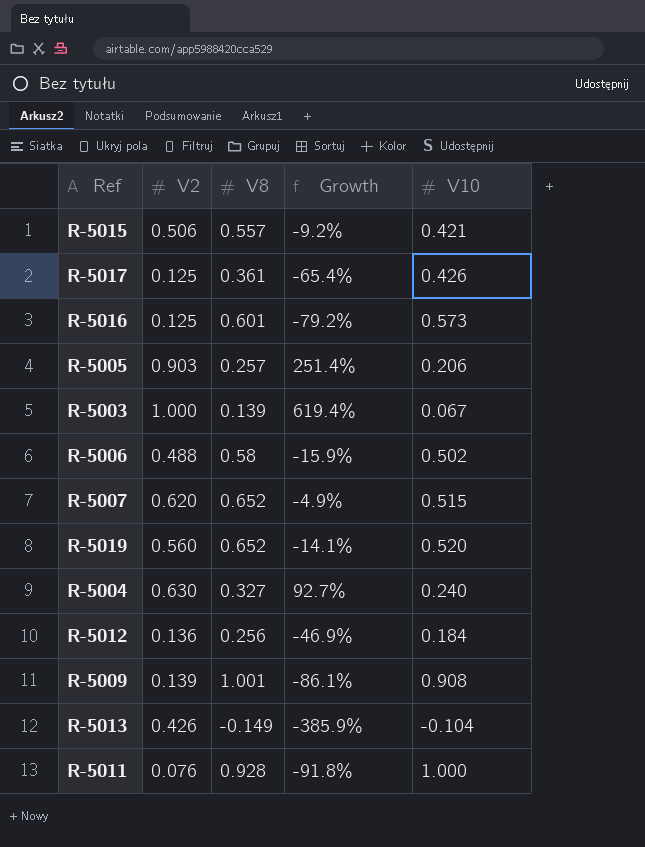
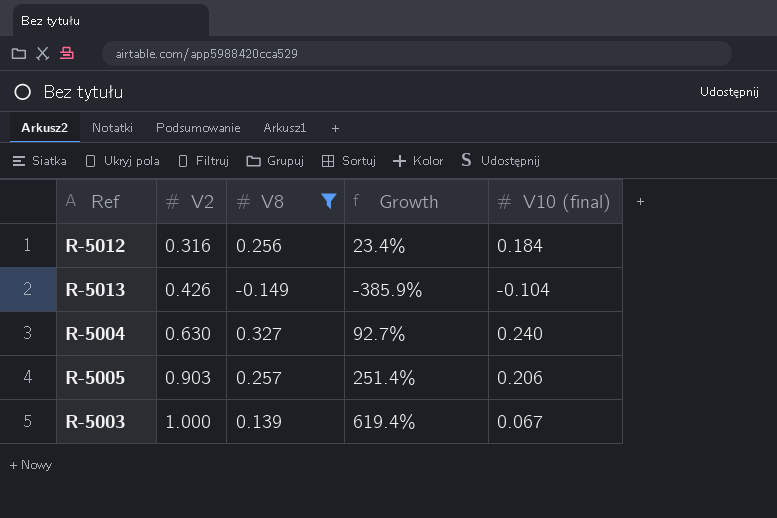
filter: none -> V8 <= 0.327
row order: none -> V2 ascending
column name: V10 -> V10 (final)
R-5012 | V2: 0.136 -> 0.316
R-5012 | Growth: -46.9% -> 23.4%

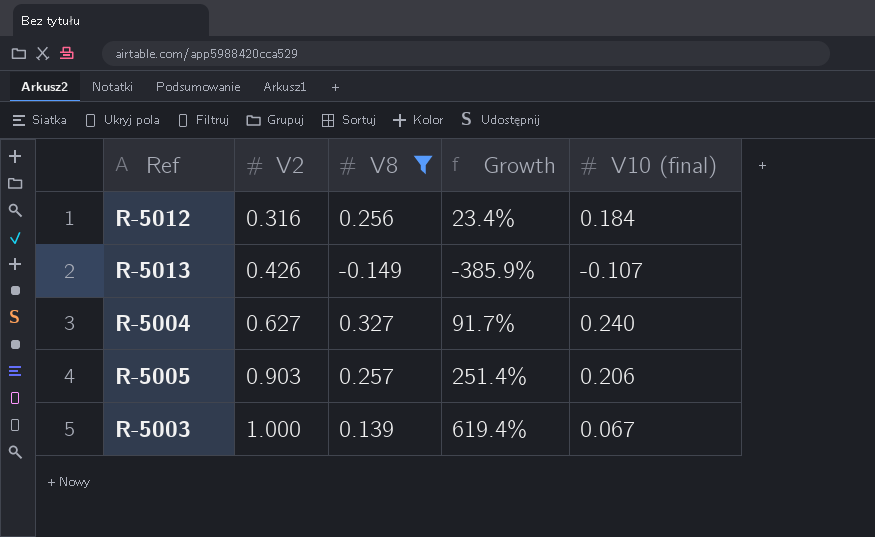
R-5013 | V10 (final): -0.104 -> -0.107
R-5004 | V2: 0.630 -> 0.627
R-5004 | Growth: 92.7% -> 91.7%

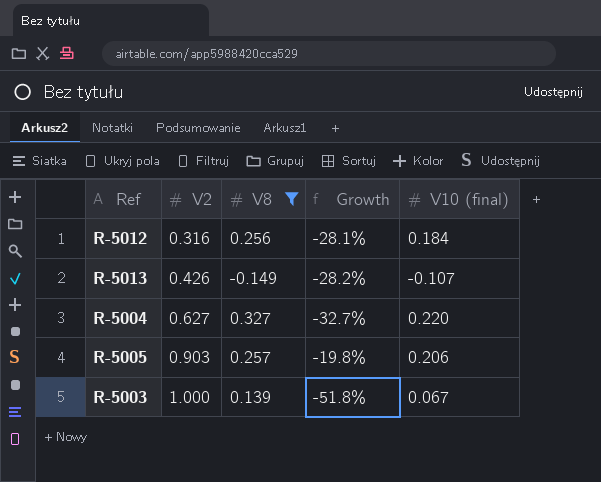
column Growth | formula: ([V2] - [V8]) / [V8] -> ([V10 (final)] - [V8]) / [V8]
R-5004 | V10 (final): 0.240 -> 0.220

